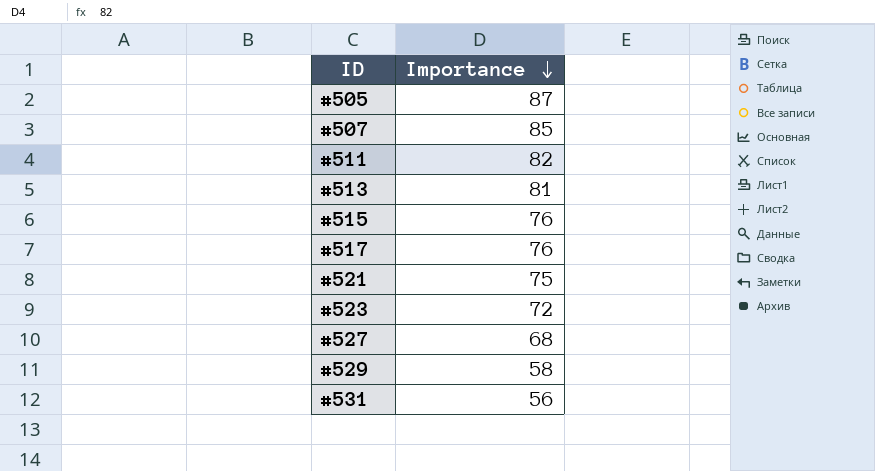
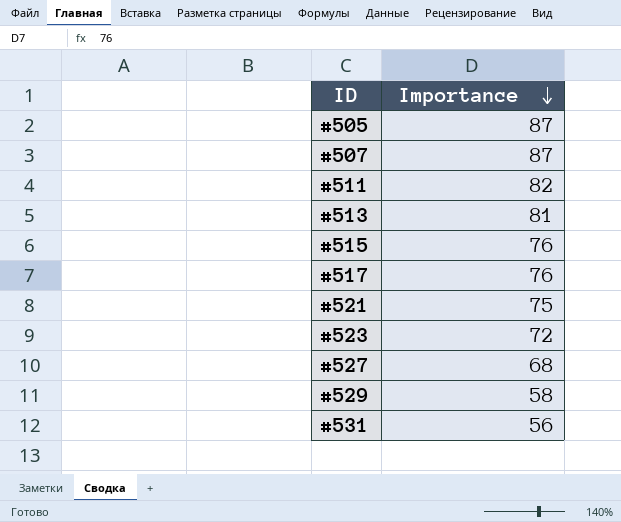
#507 | Importance: 85 -> 87

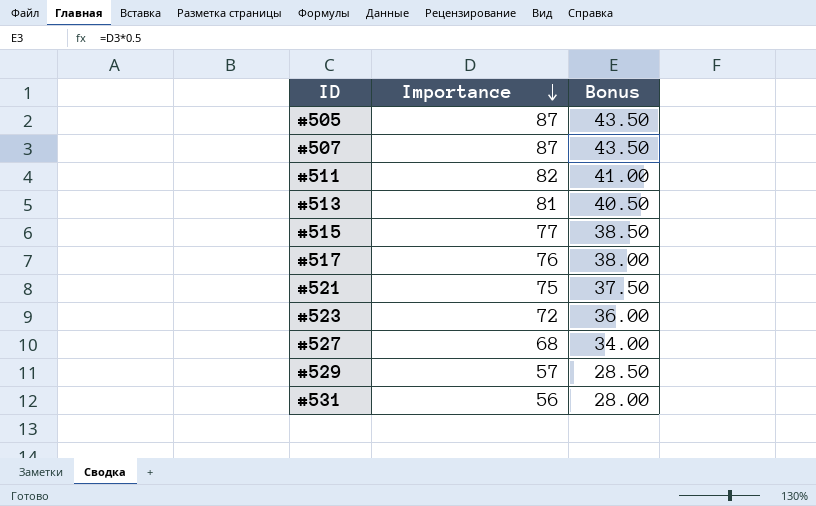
column Bonus | formula: none -> [Importance] * 0.5
#515 | Importance: 76 -> 77
#529 | Importance: 58 -> 57

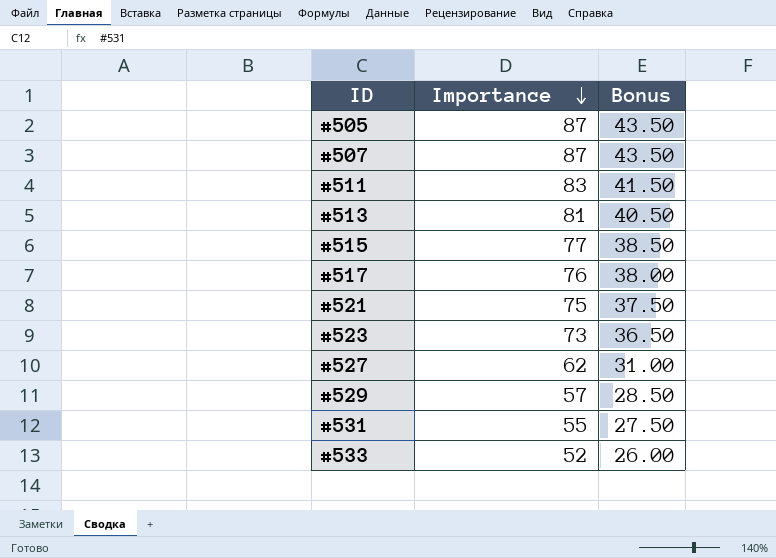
#511 | Importance: 82 -> 83
#511 | Bonus: 41.00 -> 41.50
#523 | Importance: 72 -> 73
#523 | Bonus: 36.00 -> 36.50
#527 | Importance: 68 -> 62
#527 | Bonus: 34.00 -> 31.00
#531 | Importance: 56 -> 55
#531 | Bonus: 28.00 -> 27.50
row #533: none -> 52 | 26.00

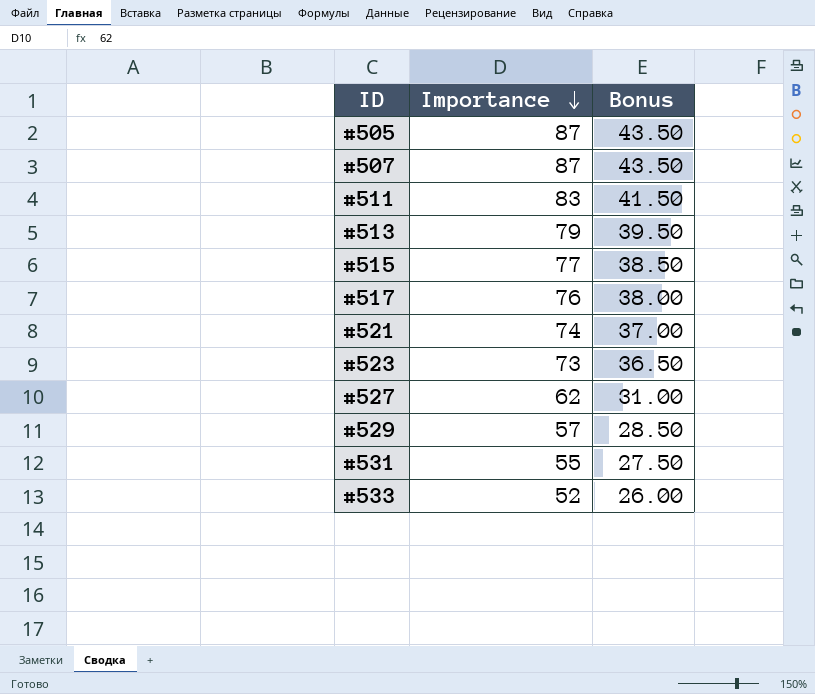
#513 | Importance: 81 -> 79
#513 | Bonus: 40.50 -> 39.50
#521 | Importance: 75 -> 74
#521 | Bonus: 37.50 -> 37.00

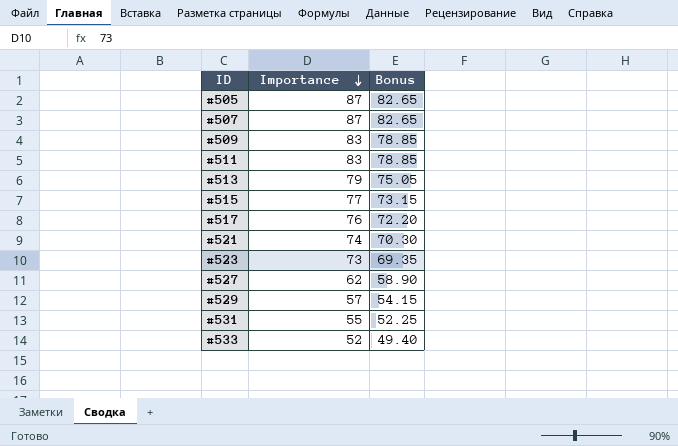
column Bonus | formula: [Importance] * 0.5 -> [Importance] * 0.95
row #509: none -> 83 | 78.85

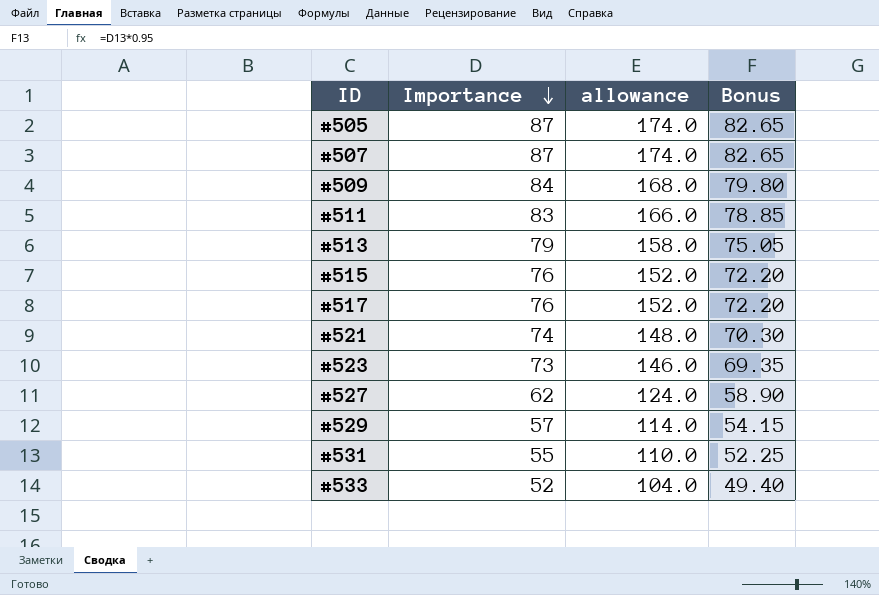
column allowance | formula: none -> [Importance] * 2
#509 | Importance: 83 -> 84
#509 | Bonus: 78.85 -> 79.80
#515 | Importance: 77 -> 76
#515 | Bonus: 73.15 -> 72.20

